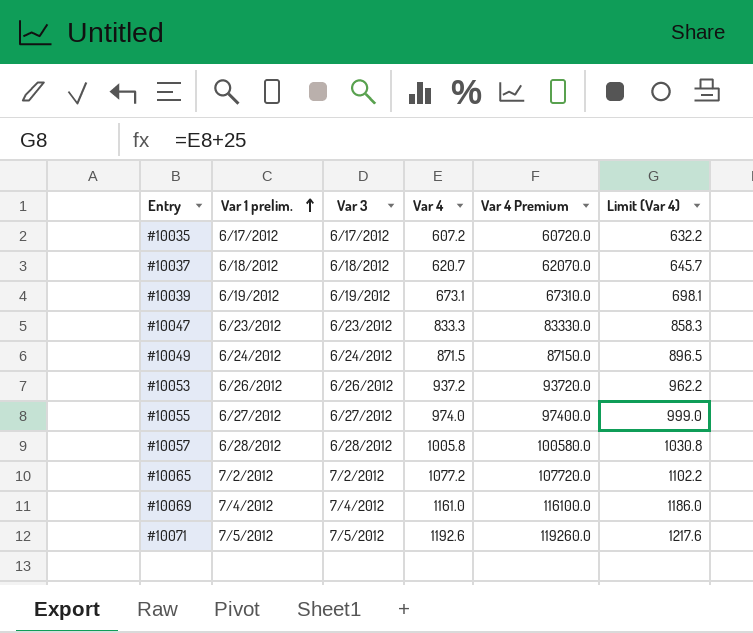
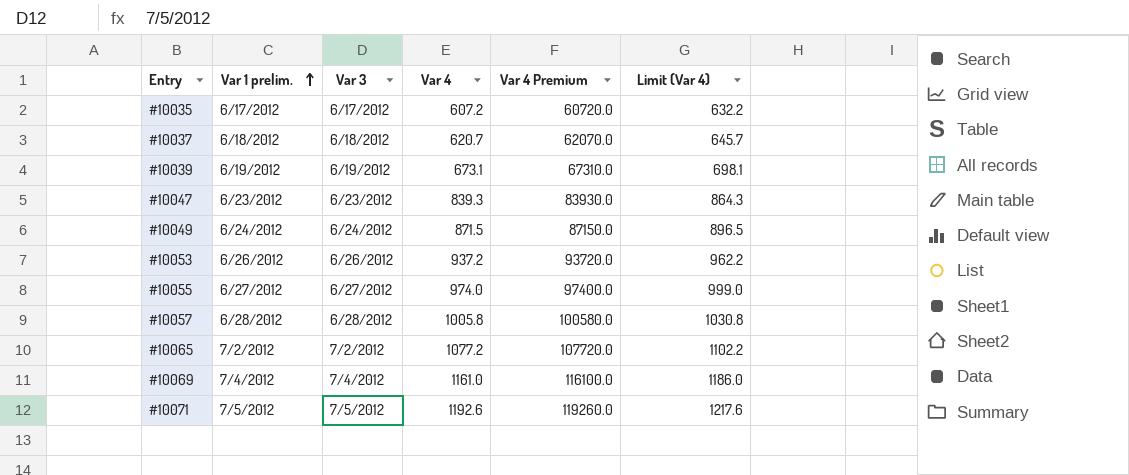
#10047 | Var 4: 833.3 -> 839.3
#10047 | Var 4 Premium: 83330.0 -> 83930.0
#10047 | Limit (Var 4): 858.3 -> 864.3

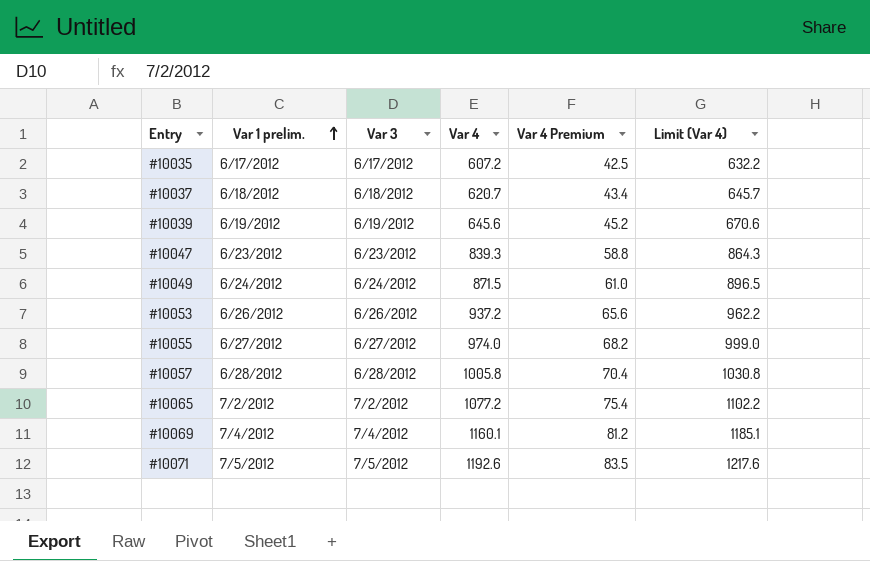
column Var 4 Premium | formula: [Var 4] * 100 -> [Var 4] * 0.07
#10039 | Var 4: 673.1 -> 645.6
#10039 | Limit (Var 4): 698.1 -> 670.6
#10069 | Var 4: 1161.0 -> 1160.1
#10069 | Limit (Var 4): 1186.0 -> 1185.1

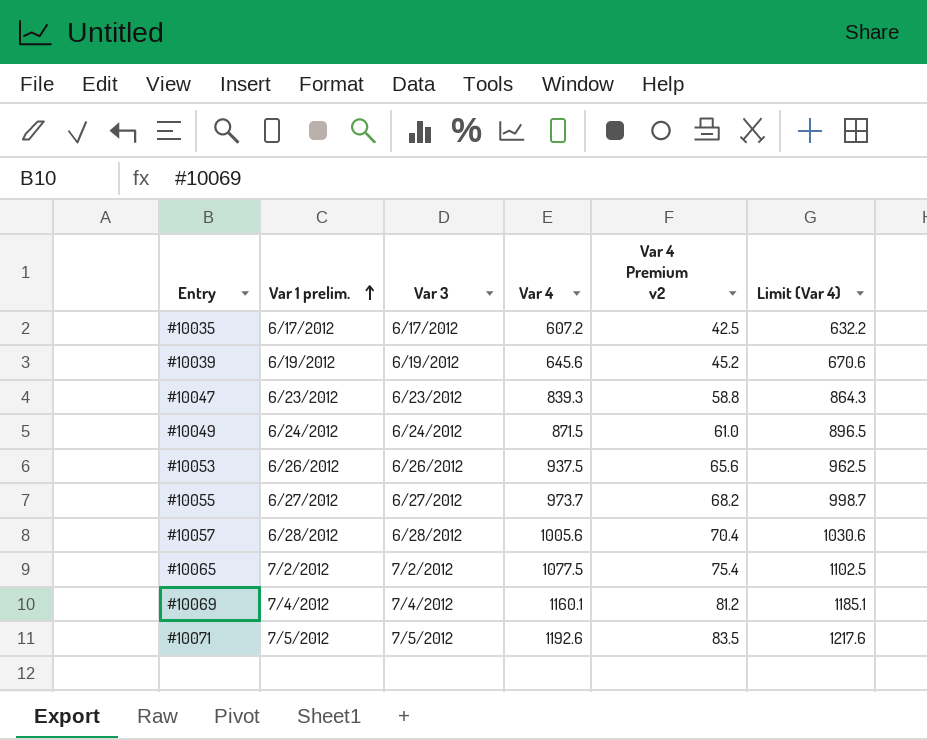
column name: Var 4 Premium -> Var 4 Premium v2
row #10037: 6/18/2012 | 6/18/2012 | 620.7 | 43.4 | 645.7 -> none
#10053 | Var 4: 937.2 -> 937.5
#10053 | Limit (Var 4): 962.2 -> 962.5
#10055 | Var 4: 974.0 -> 973.7
#10055 | Limit (Var 4): 999.0 -> 998.7
#10057 | Var 4: 1005.8 -> 1005.6
#10057 | Limit (Var 4): 1030.8 -> 1030.6
#10065 | Var 4: 1077.2 -> 1077.5
#10065 | Limit (Var 4): 1102.2 -> 1102.5

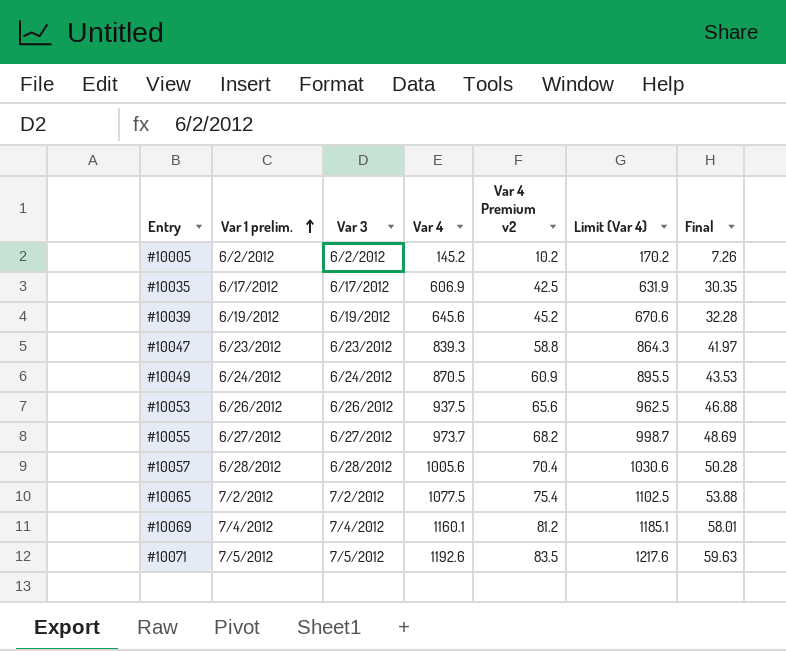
column Final | formula: none -> [Var 4] * 0.05
row #10005: none -> 6/2/2012 | 6/2/2012 | 145.2 | 10.2 | 170.2 | 7.26
#10035 | Var 4: 607.2 -> 606.9
#10035 | Limit (Var 4): 632.2 -> 631.9
#10049 | Var 4: 871.5 -> 870.5
#10049 | Var 4 Premium v2: 61.0 -> 60.9
#10049 | Limit (Var 4): 896.5 -> 895.5

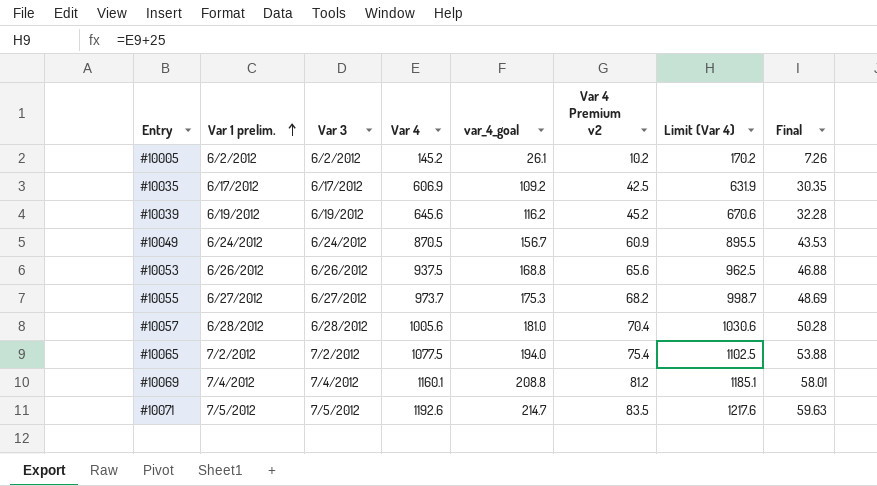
column var_4_goal | formula: none -> [Var 4] * 0.18
row #10047: 6/23/2012 | 6/23/2012 | 839.3 | 58.8 | 864.3 | 41.97 -> none

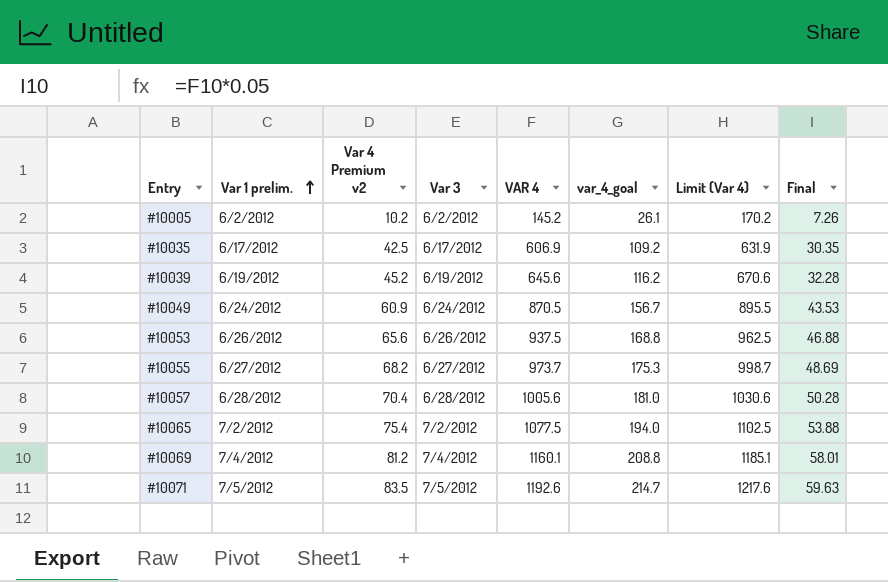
column Var 4 Premium v2 | position: 6 -> 3
column name: Var 4 -> VAR 4

